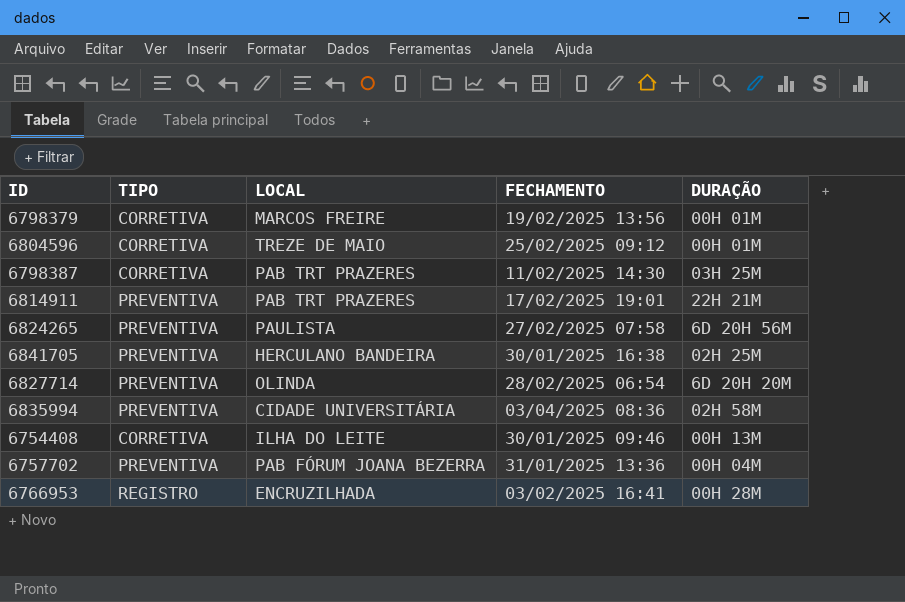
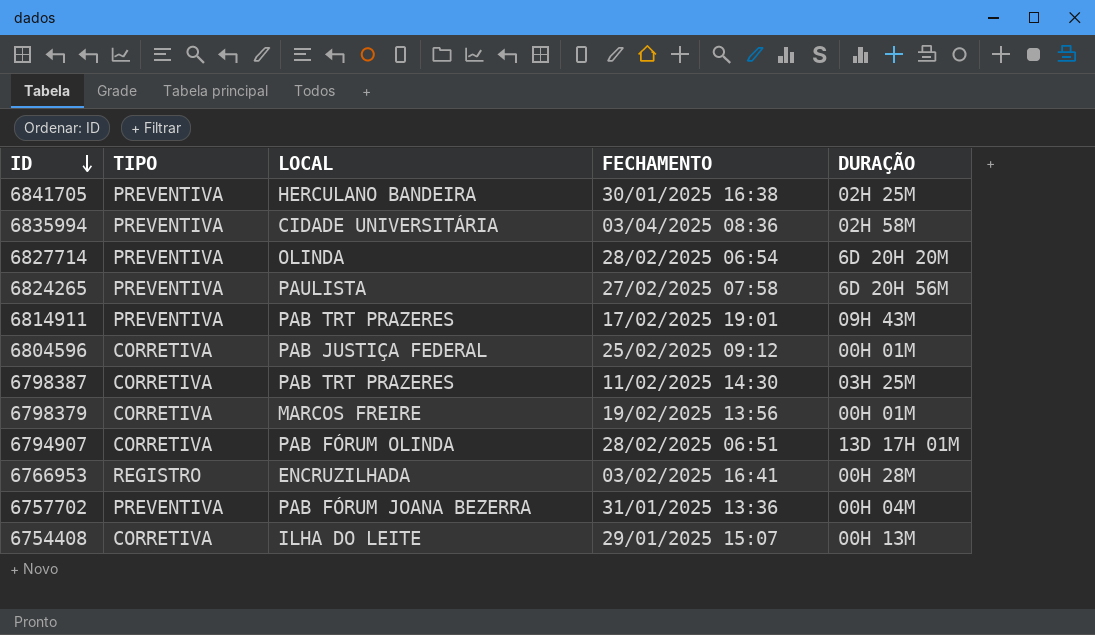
row order: none -> ID descending
6814911 | DURAÇÃO: 22H 21M -> 09H 43M
6804596 | LOCAL: TREZE DE MAIO -> PAB JUSTIÇA FEDERAL
row 6794907: none -> CORRETIVA | PAB FÓRUM OLINDA | 28/02/2025 06:51 | 13D 17H 01M
6754408 | FECHAMENTO: 30/01/2025 09:46 -> 29/01/2025 15:07

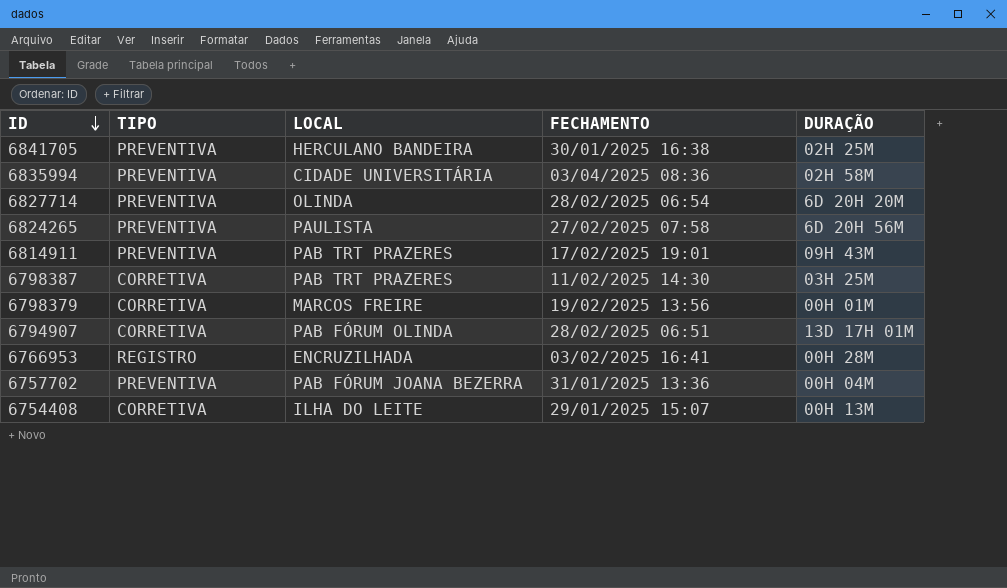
row 6804596: CORRETIVA | PAB JUSTIÇA FEDERAL | 25/02/2025 09:12 | 00H 01M -> none

